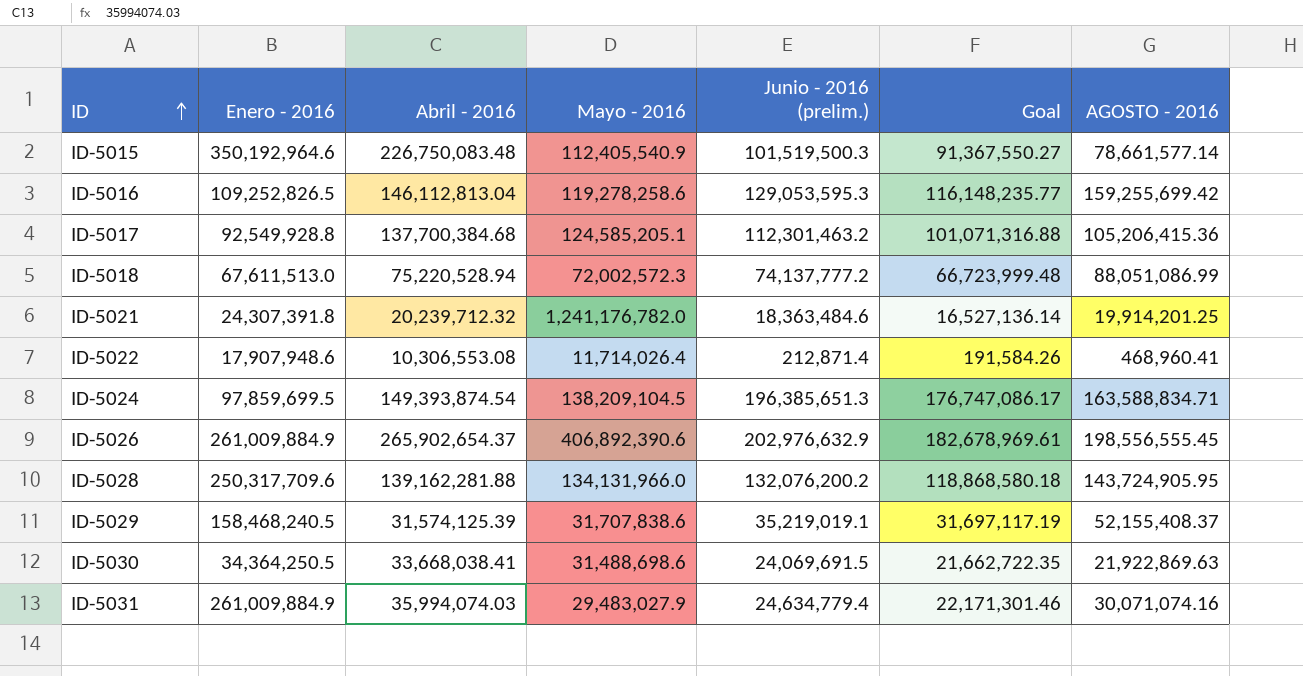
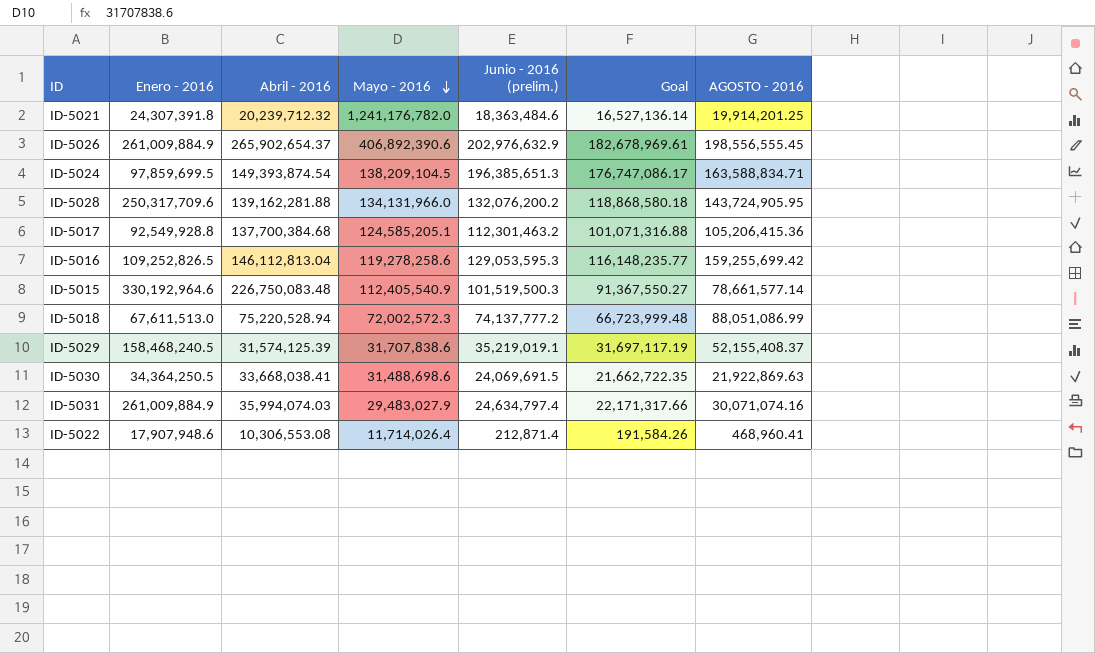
row order: ID ascending -> Mayo - 2016 descending
ID-5015 | Enero - 2016: 350,192,964.6 -> 330,192,964.6
ID-5031 | Junio - 2016 (prelim.): 24,634,779.4 -> 24,634,797.4
ID-5031 | Goal: 22,171,301.46 -> 22,171,317.66

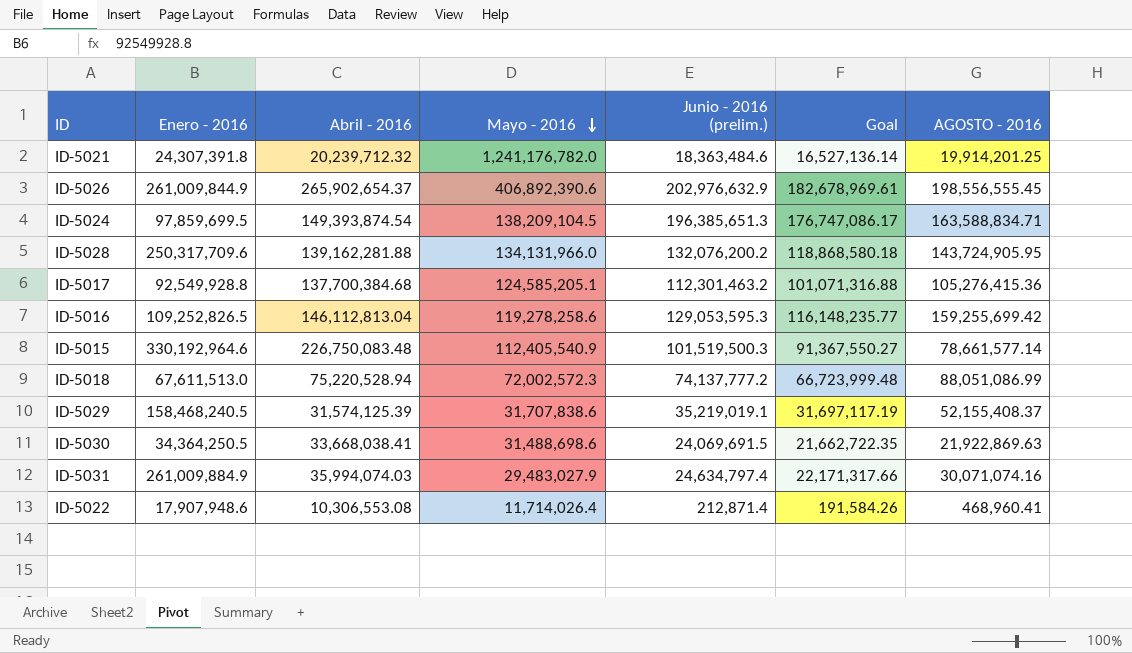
ID-5026 | Enero - 2016: 261,009,884.9 -> 261,009,844.9
ID-5017 | AGOSTO - 2016: 105,206,415.36 -> 105,276,415.36

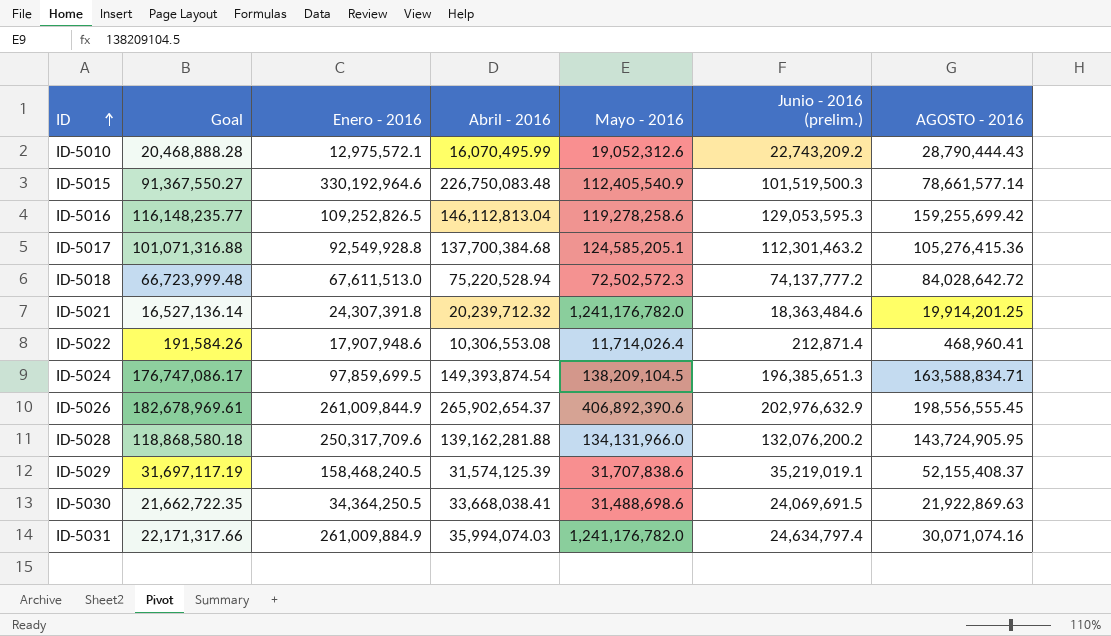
row order: Mayo - 2016 descending -> ID ascending
column Goal | position: 6 -> 2
row ID-5010: none -> 20,468,888.28 | 12,975,572.1 | 16,070,495.99 | 19,052,312.6 | 22,743,209.2 | 28,790,444.43
ID-5018 | Mayo - 2016: 72,002,572.3 -> 72,502,572.3
ID-5018 | AGOSTO - 2016: 88,051,086.99 -> 84,028,642.72
ID-5031 | Mayo - 2016: 29,483,027.9 -> 1,241,176,782.0

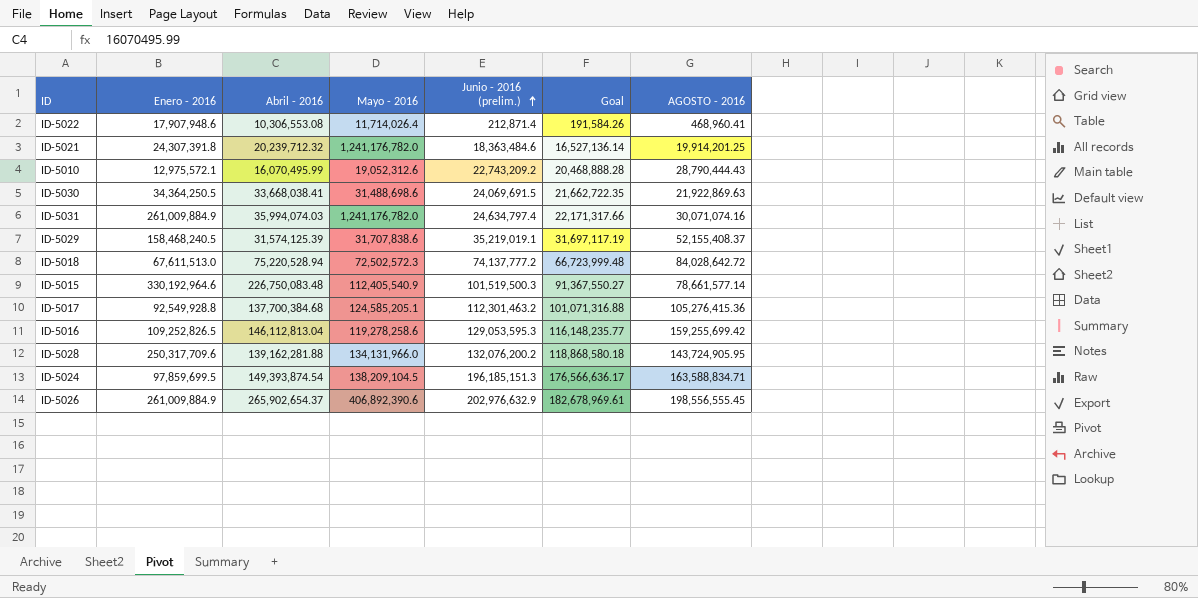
row order: ID ascending -> Junio - 2016 (prelim.) ascending
column Goal | position: 2 -> 6
ID-5024 | Junio - 2016 (prelim.): 196,385,651.3 -> 196,185,151.3
ID-5024 | Goal: 176,747,086.17 -> 176,566,636.17
ID-5026 | Enero - 2016: 261,009,844.9 -> 261,009,884.9

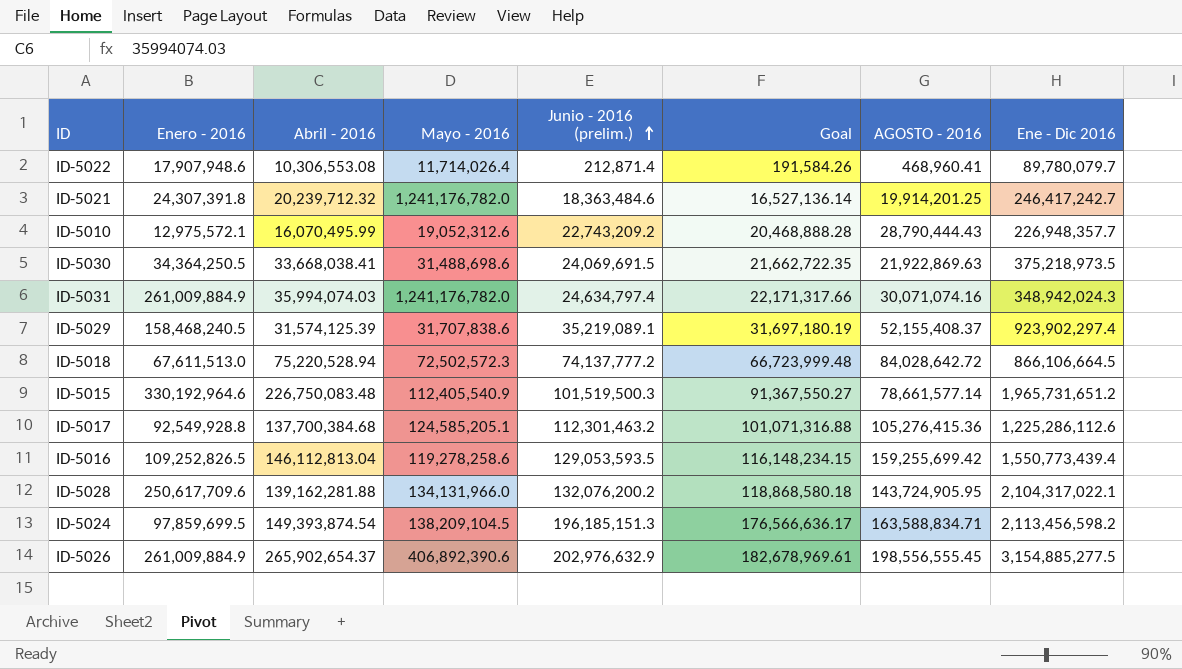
column Ene - Dic 2016 | position: none -> 8
ID-5029 | Junio - 2016 (prelim.): 35,219,019.1 -> 35,219,089.1
ID-5029 | Goal: 31,697,117.19 -> 31,697,180.19
ID-5016 | Junio - 2016 (prelim.): 129,053,595.3 -> 129,053,593.5
ID-5016 | Goal: 116,148,235.77 -> 116,148,234.15
ID-5028 | Enero - 2016: 250,317,709.6 -> 250,617,709.6

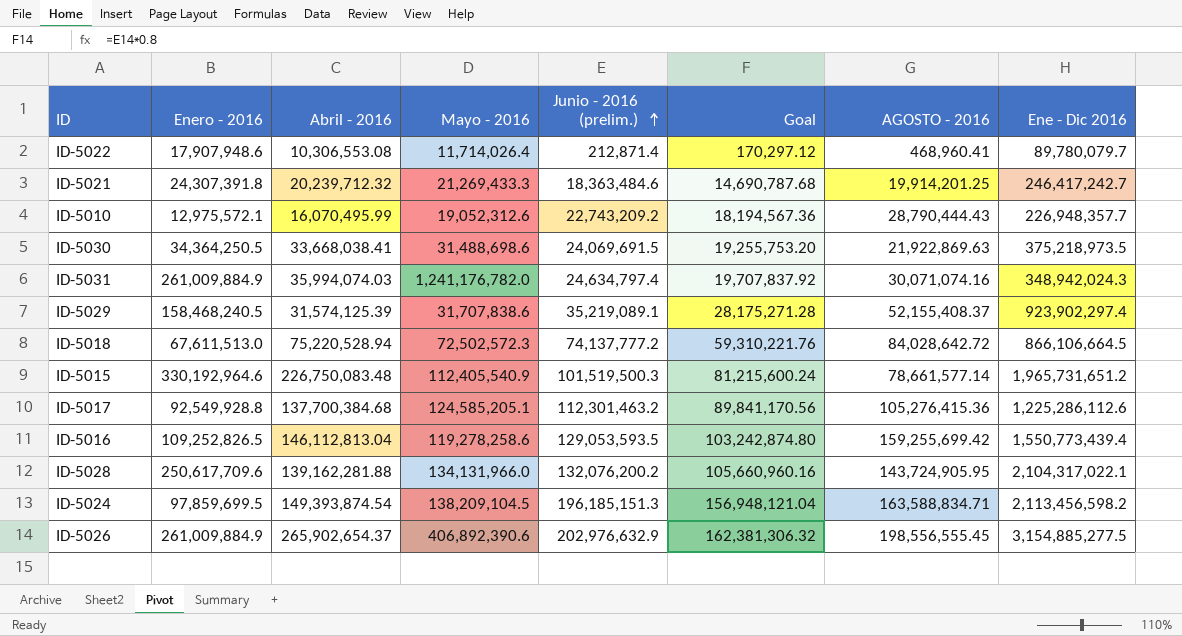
column Goal | formula: [Junio - 2016 (prelim.)] * 0.9 -> [Junio - 2016 (prelim.)] * 0.8
ID-5021 | Mayo - 2016: 1,241,176,782.0 -> 21,269,433.3

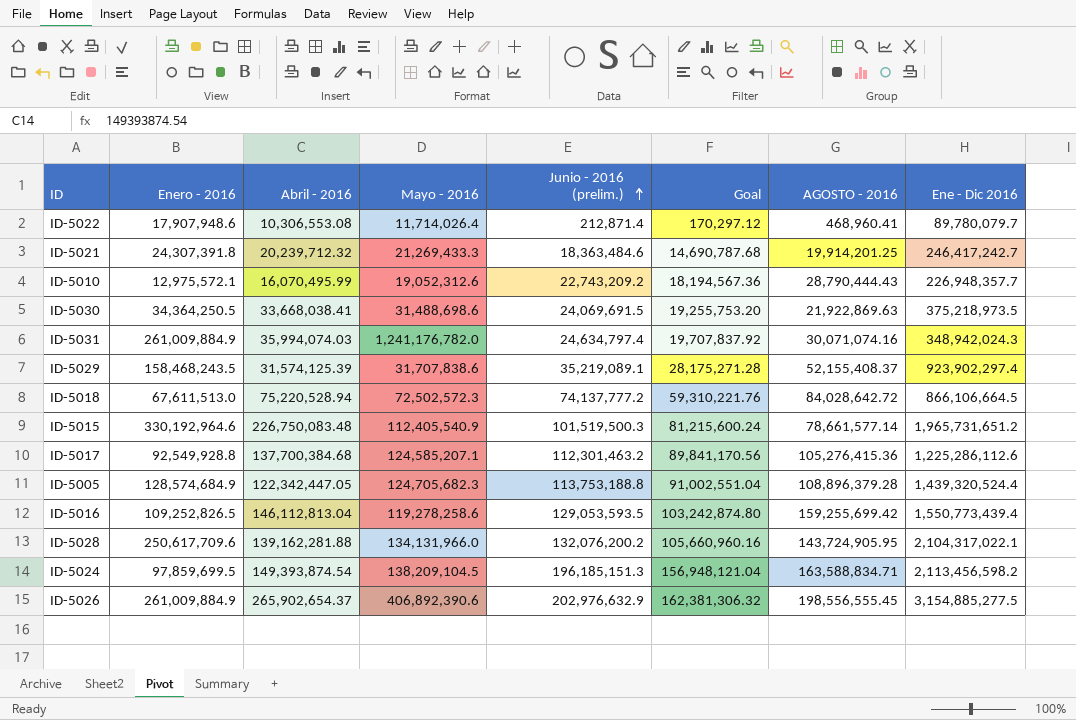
ID-5029 | Enero - 2016: 158,468,240.5 -> 158,468,243.5
ID-5017 | Mayo - 2016: 124,585,205.1 -> 124,585,207.1
row ID-5005: none -> 128,574,684.9 | 122,342,447.05 | 124,705,682.3 | 113,753,188.8 | 91,002,551.04 | 108,896,379.28 | 1,439,320,524.4

